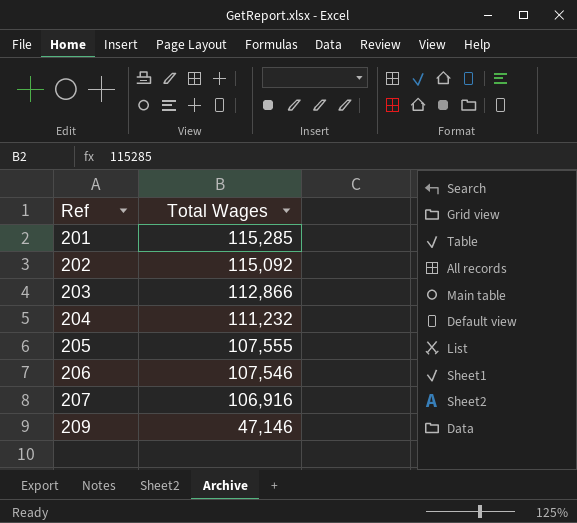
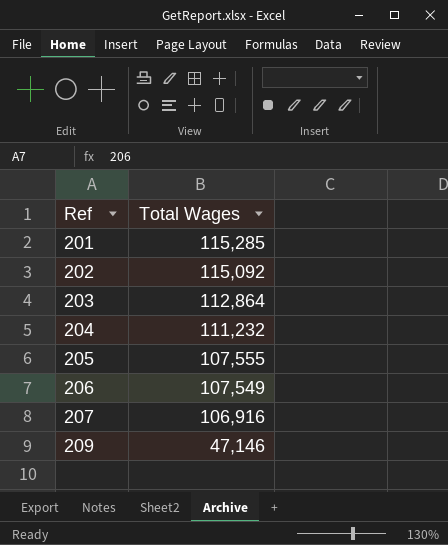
203 | Total Wages: 112,866 -> 112,864
206 | Total Wages: 107,546 -> 107,549

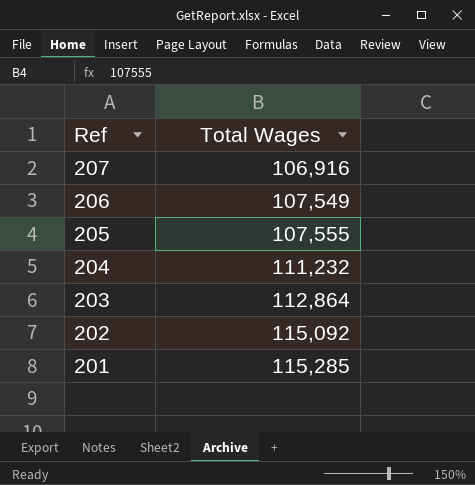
row order: Ref ascending -> Ref descending
row 209: 47,146 -> none

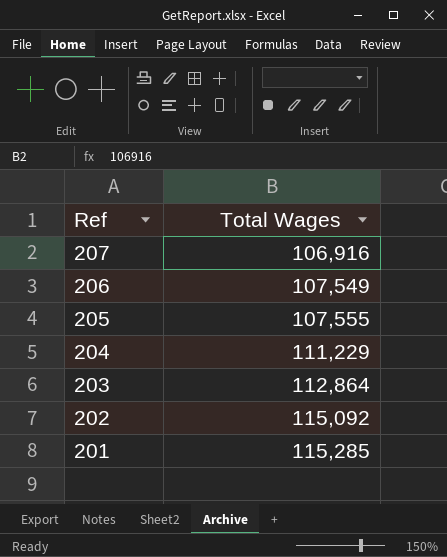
204 | Total Wages: 111,232 -> 111,229

